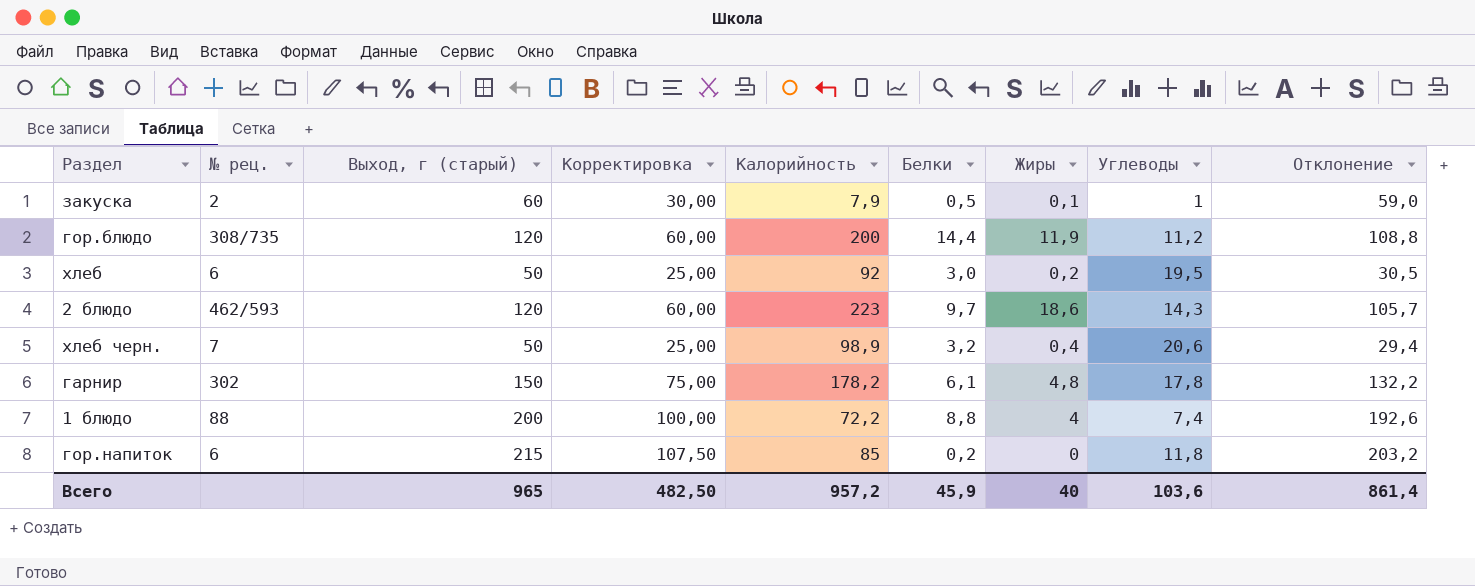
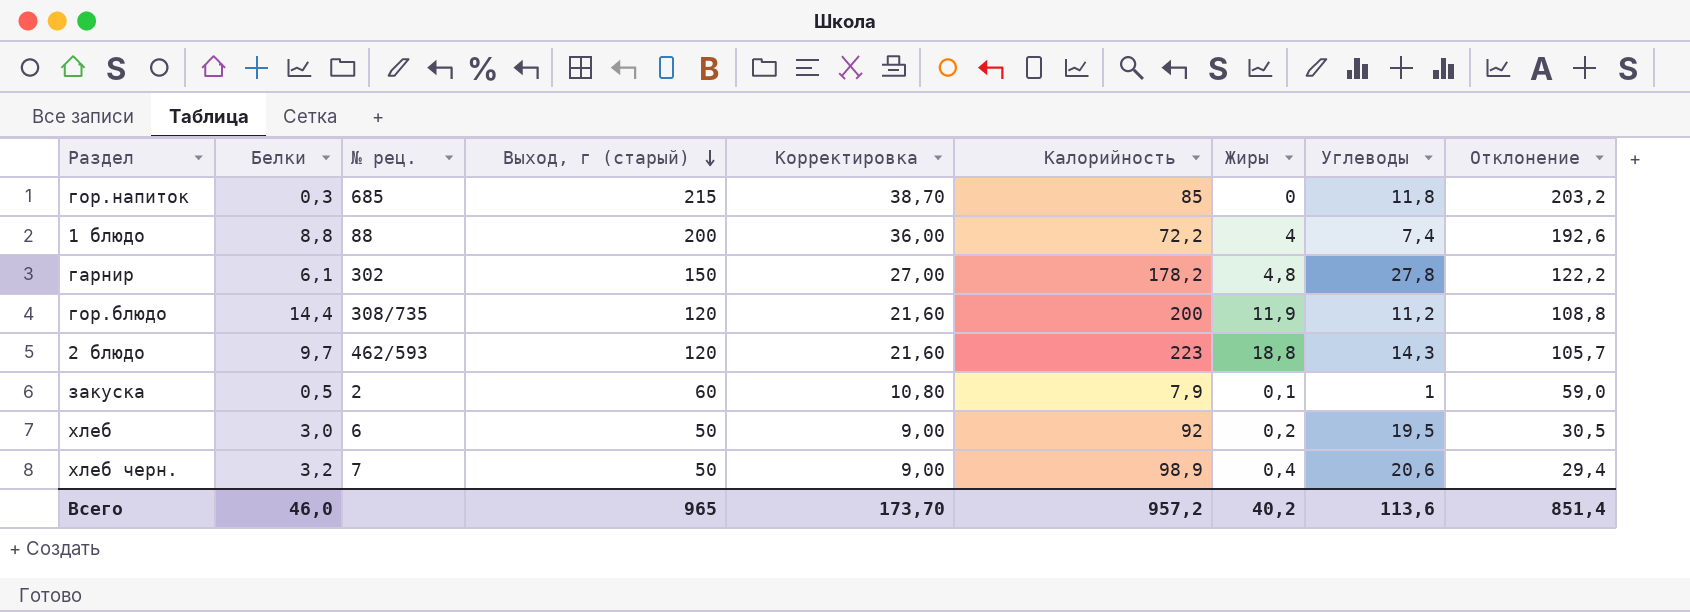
row order: none -> Выход, г (старый) descending
column Белки | position: 6 -> 2
column Корректировка | formula: [Выход, г (старый)] * 0,5 -> [Выход, г (старый)] * 0,18
гор.напиток | Белки: 0,2 -> 0,3
гор.напиток | № рец.: 6 -> 685
гарнир | Углеводы: 17,8 -> 27,8
гарнир | Отклонение: 132,2 -> 122,2
2 блюдо | Жиры: 18,6 -> 18,8
Всего | Белки: 45,9 -> 46,0
Всего | Корректировка: 482,50 -> 173,70
Всего | Жиры: 40 -> 40,2
Всего | Углеводы: 103,6 -> 113,6
Всего | Отклонение: 861,4 -> 851,4

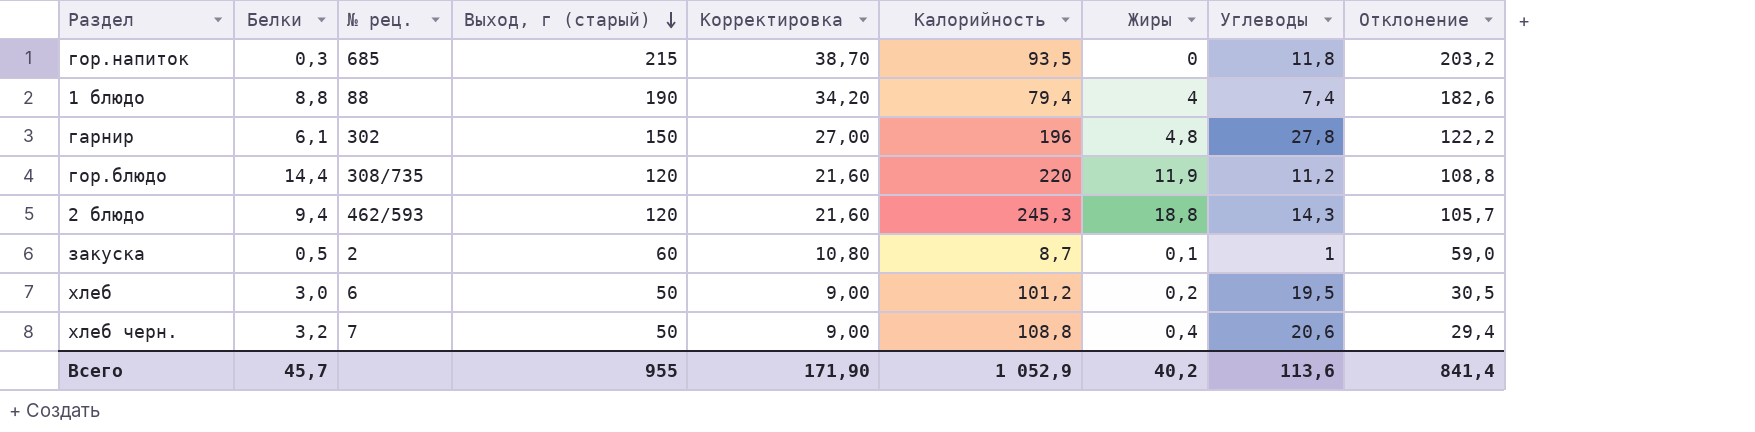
гор.напиток | Калорийность: 85 -> 93,5
1 блюдо | Выход, г (старый): 200 -> 190
1 блюдо | Корректировка: 36,00 -> 34,20
1 блюдо | Калорийность: 72,2 -> 79,4
1 блюдо | Отклонение: 192,6 -> 182,6
гарнир | Калорийность: 178,2 -> 196
гор.блюдо | Калорийность: 200 -> 220
2 блюдо | Белки: 9,7 -> 9,4
2 блюдо | Калорийность: 223 -> 245,3
закуска | Калорийность: 7,9 -> 8,7
хлеб | Калорийность: 92 -> 101,2
хлеб черн. | Калорийность: 98,9 -> 108,8
Всего | Белки: 46,0 -> 45,7
Всего | Выход, г (старый): 965 -> 955
Всего | Корректировка: 173,70 -> 171,90
Всего | Калорийность: 957,2 -> 1 052,9
Всего | Отклонение: 851,4 -> 841,4

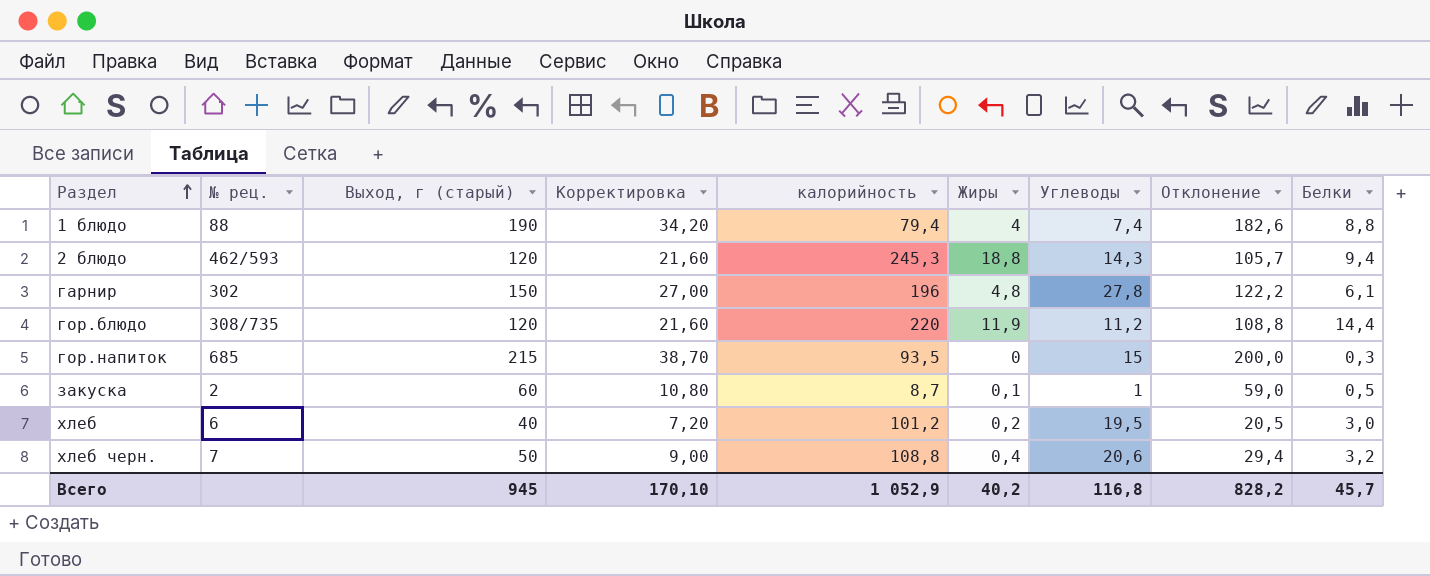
row order: Выход, г (старый) descending -> Раздел ascending
column name: Калорийность -> калорийность
column Белки | position: 2 -> 9
гор.напиток | Углеводы: 11,8 -> 15
гор.напиток | Отклонение: 203,2 -> 200,0
хлеб | Выход, г (старый): 50 -> 40
хлеб | Корректировка: 9,00 -> 7,20
хлеб | Отклонение: 30,5 -> 20,5
Всего | Выход, г (старый): 955 -> 945
Всего | Корректировка: 171,90 -> 170,10
Всего | Углеводы: 113,6 -> 116,8
Всего | Отклонение: 841,4 -> 828,2

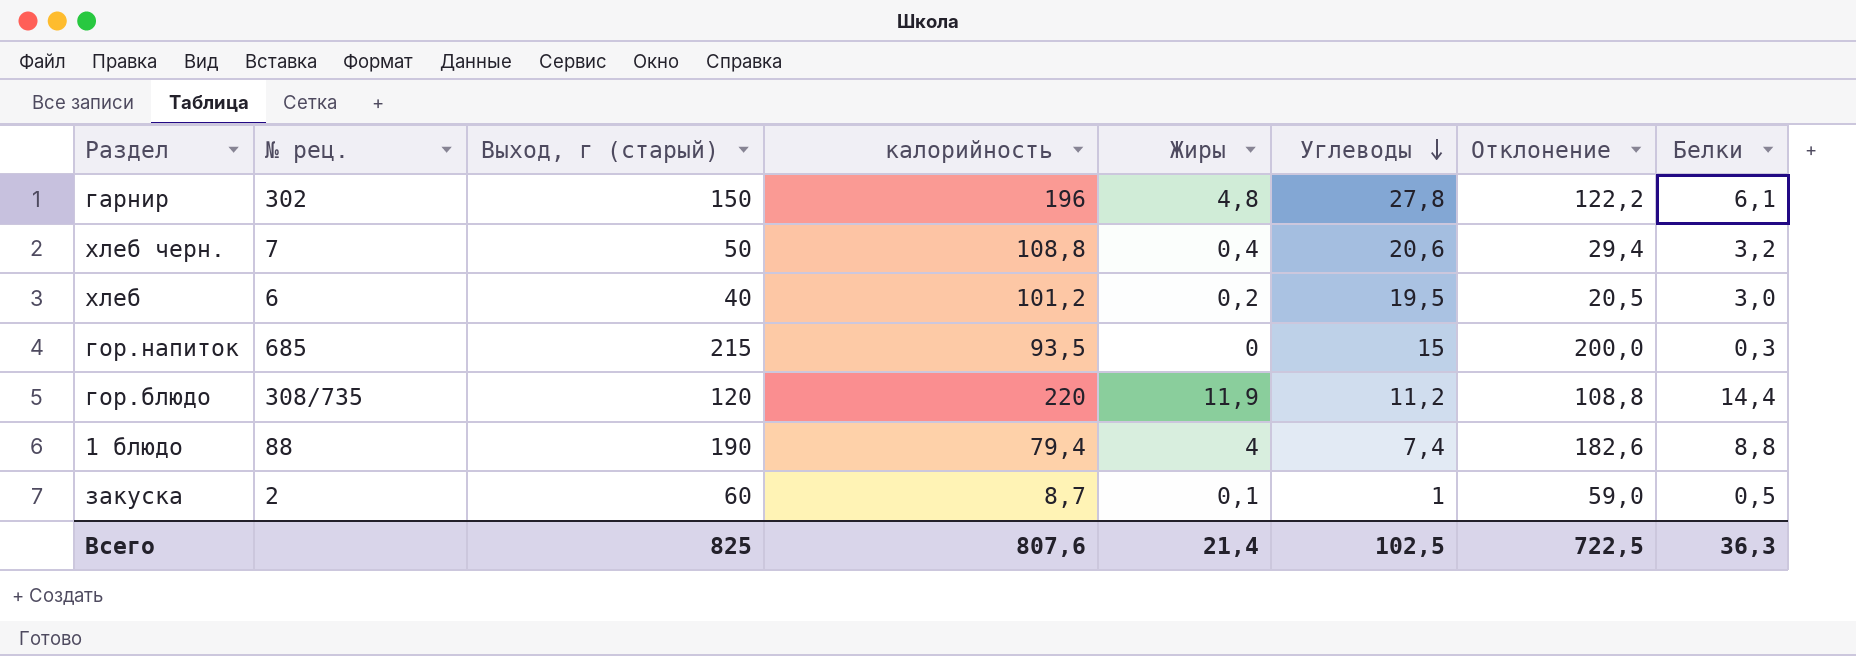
row order: Раздел ascending -> Углеводы descending
column Корректировка | formula: [Выход, г (старый)] * 0,18 -> none
row 2 блюдо: 462/593 | 120 | 21,60 | 245,3 | 18,8 | 14,3 | 105,7 | 9,4 -> none
Всего | Выход, г (старый): 945 -> 825
Всего | калорийность: 1 052,9 -> 807,6
Всего | Жиры: 40,2 -> 21,4
Всего | Углеводы: 116,8 -> 102,5
Всего | Отклонение: 828,2 -> 722,5
Всего | Белки: 45,7 -> 36,3

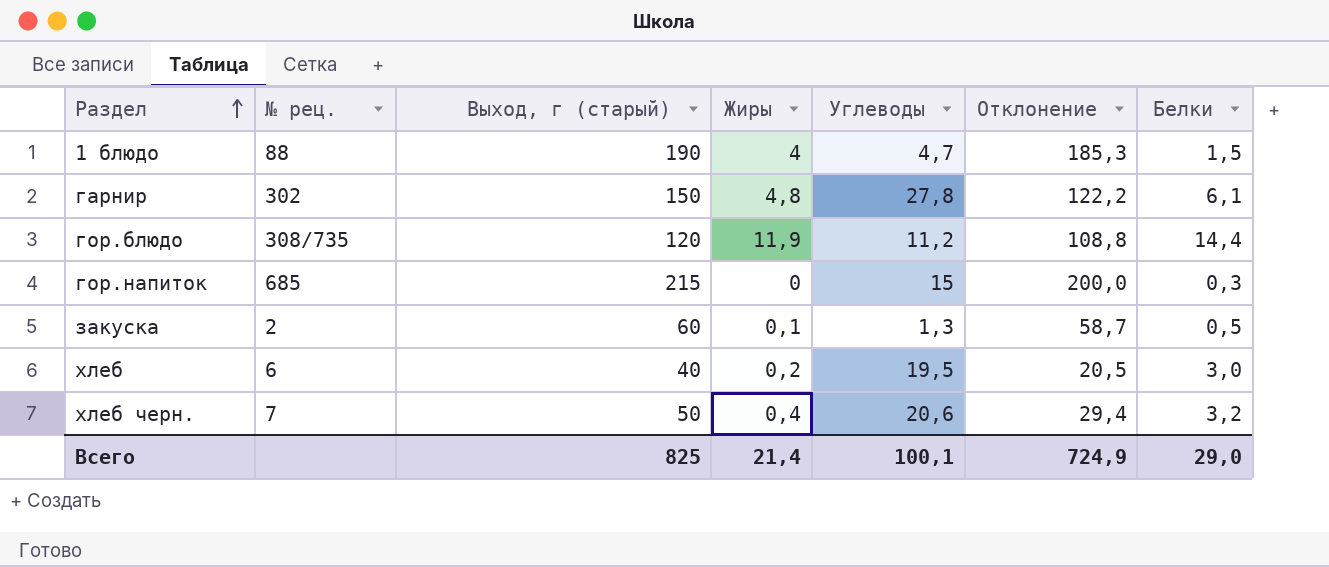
row order: Углеводы descending -> Раздел ascending
column калорийность | position: 4 -> none
1 блюдо | Углеводы: 7,4 -> 4,7
1 блюдо | Отклонение: 182,6 -> 185,3
1 блюдо | Белки: 8,8 -> 1,5
закуска | Углеводы: 1 -> 1,3
закуска | Отклонение: 59,0 -> 58,7
Всего | Углеводы: 102,5 -> 100,1
Всего | Отклонение: 722,5 -> 724,9
Всего | Белки: 36,3 -> 29,0

